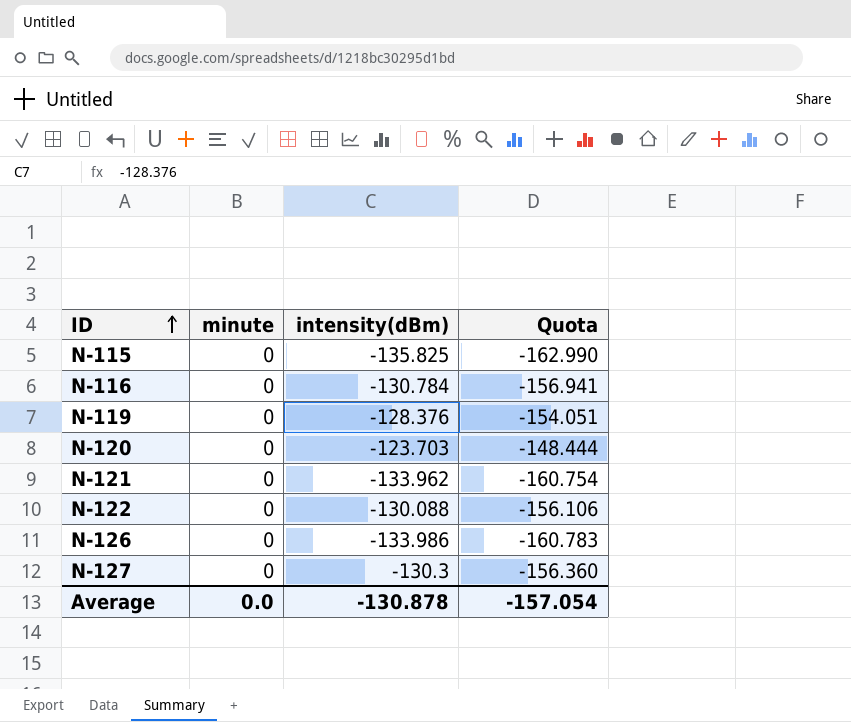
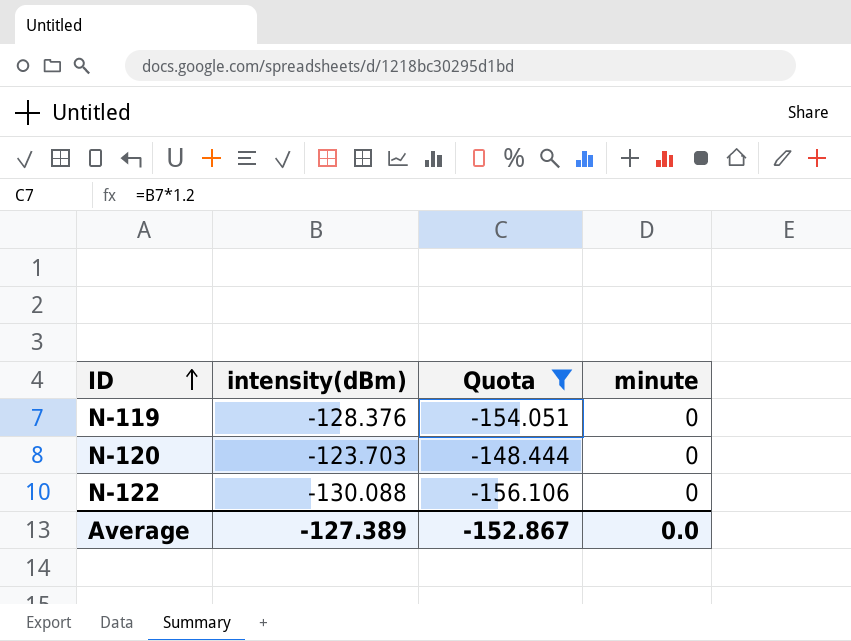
filter: none -> Quota >= -156.106
column minute | position: 2 -> 4
Average | intensity(dBm): -130.878 -> -127.389
Average | Quota: -157.054 -> -152.867

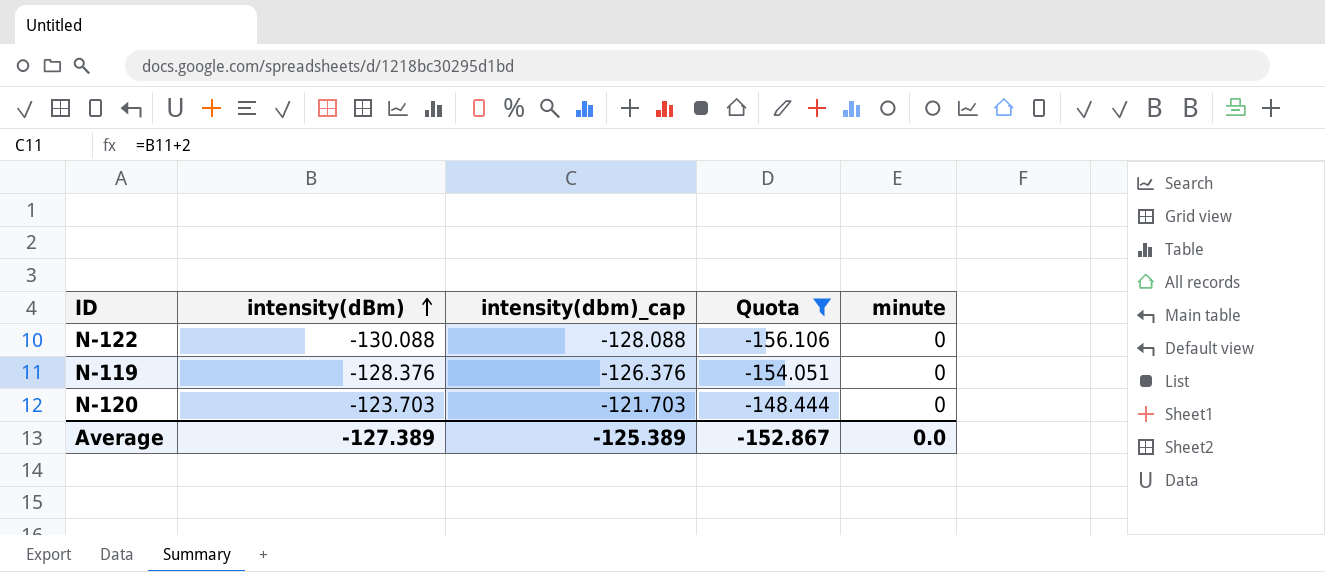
row order: ID ascending -> intensity(dBm) ascending
column intensity(dbm)_cap | formula: none -> [intensity(dBm)] + 2

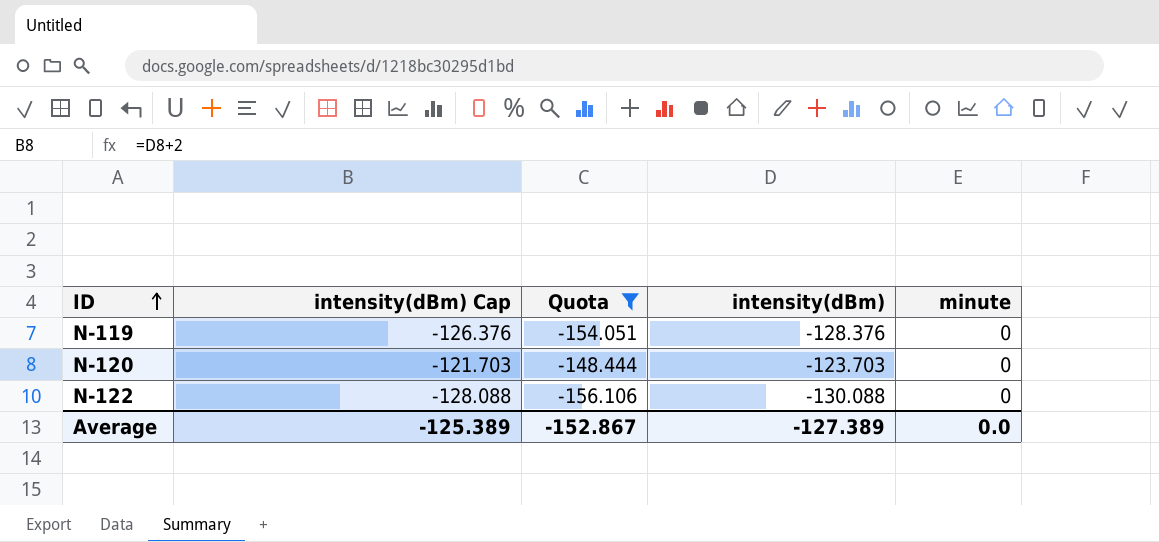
row order: intensity(dBm) ascending -> ID ascending
column name: intensity(dbm)_cap -> intensity(dBm) Cap
column intensity(dBm) | position: 2 -> 4

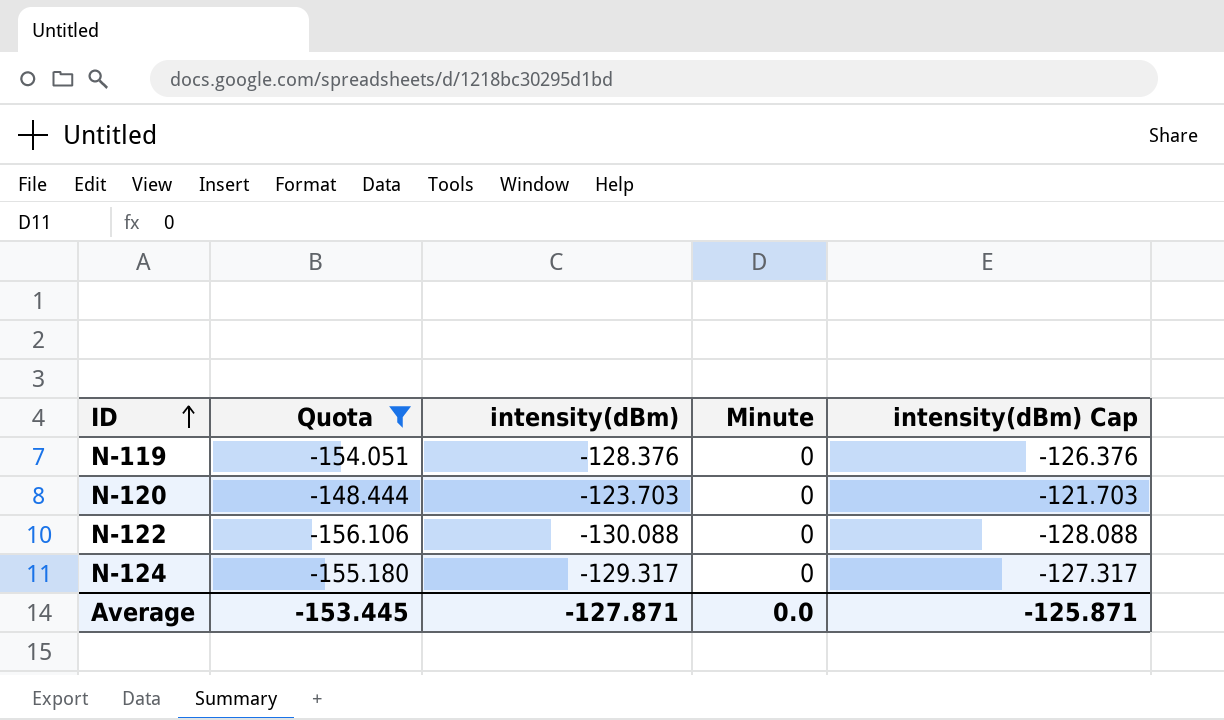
column name: minute -> Minute
column intensity(dBm) Cap | position: 2 -> 5
row N-124: none -> -155.180 | -129.317 | 0 | -127.317
Average | Quota: -152.867 -> -153.445
Average | intensity(dBm): -127.389 -> -127.871
Average | intensity(dBm) Cap: -125.389 -> -125.871

